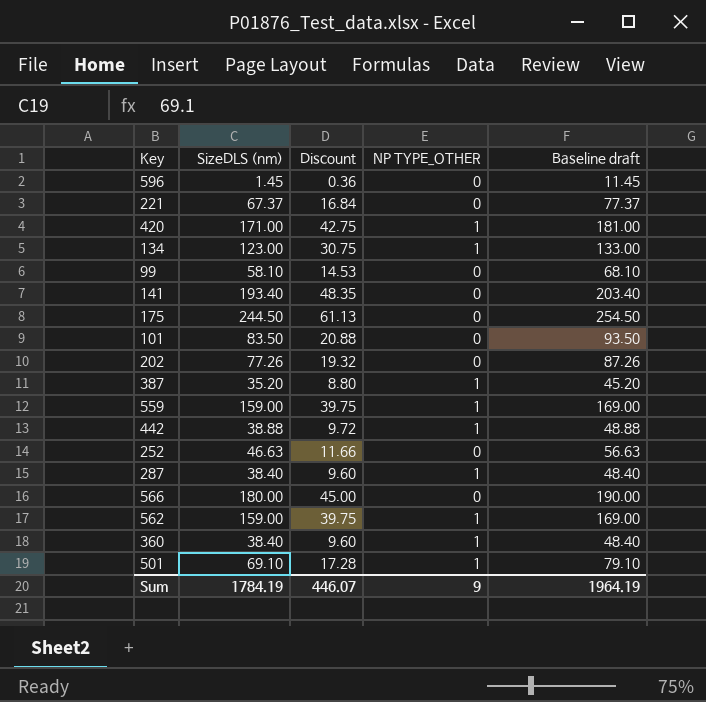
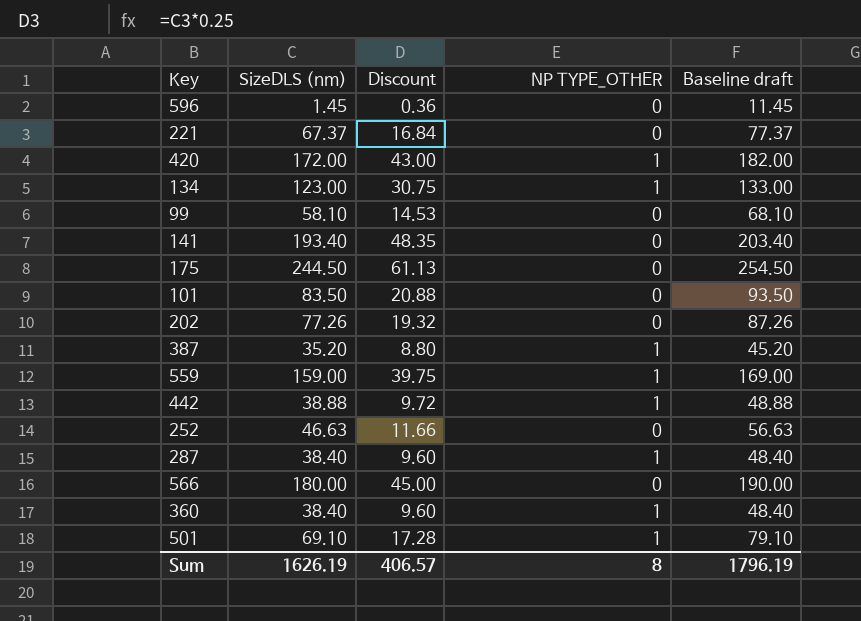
row 562: 159.00 | 39.75 | 1 | 169.00 -> none
420 | SizeDLS (nm): 171.00 -> 172.00
420 | Discount: 42.75 -> 43.00
420 | Baseline draft: 181.00 -> 182.00
Sum | SizeDLS (nm): 1784.19 -> 1626.19
Sum | Discount: 446.07 -> 406.57
Sum | NP TYPE_OTHER: 9 -> 8
Sum | Baseline draft: 1964.19 -> 1796.19

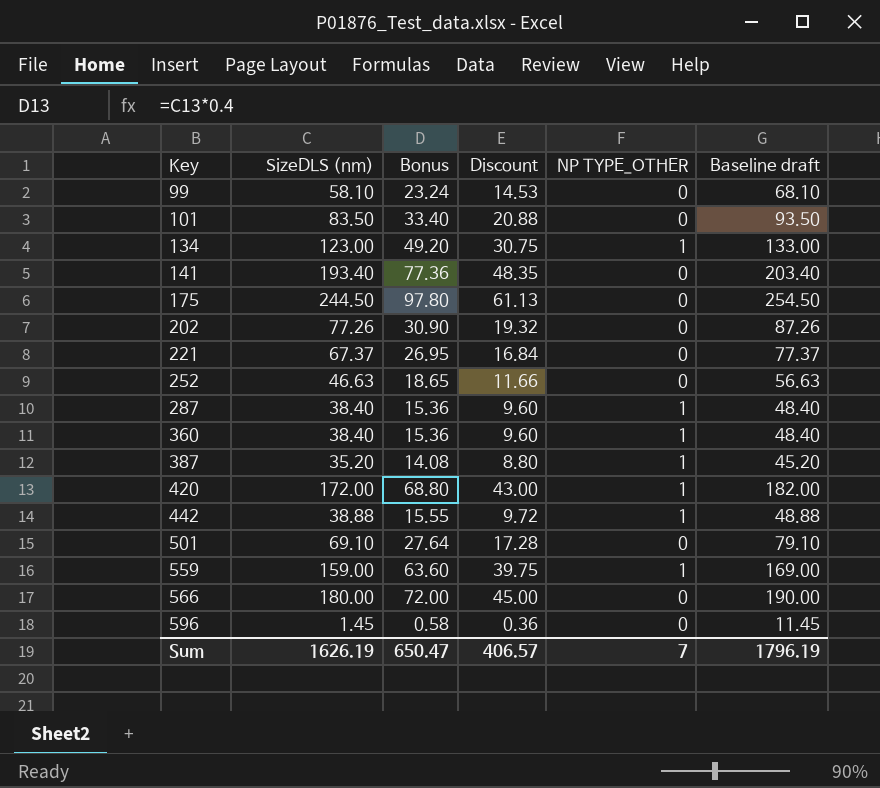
row order: none -> Key ascending
column Bonus | formula: none -> [SizeDLS (nm)] * 0.4
501 | NP TYPE_OTHER: 1 -> 0
Sum | NP TYPE_OTHER: 8 -> 7

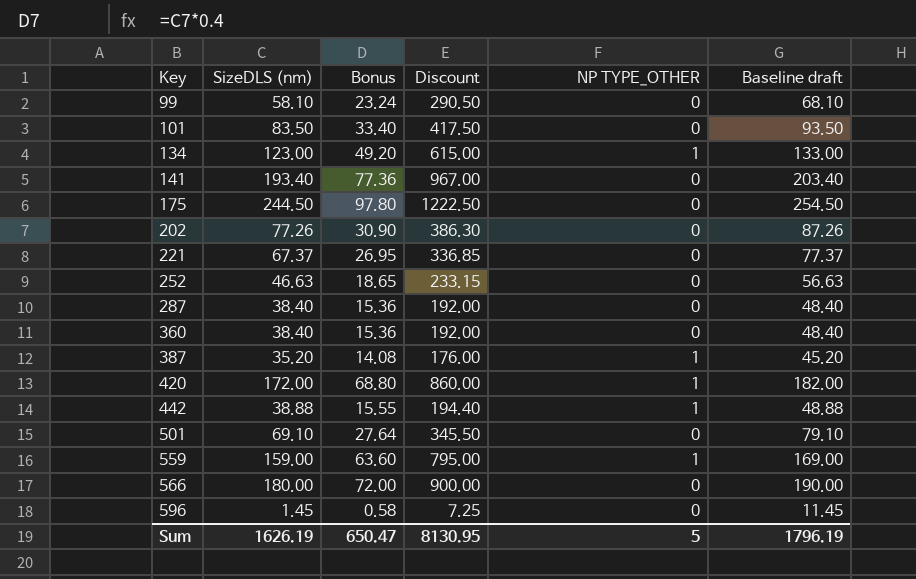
column Discount | formula: [SizeDLS (nm)] * 0.25 -> [SizeDLS (nm)] * 5
287 | NP TYPE_OTHER: 1 -> 0
360 | NP TYPE_OTHER: 1 -> 0
Sum | Discount: 406.57 -> 8130.95
Sum | NP TYPE_OTHER: 7 -> 5

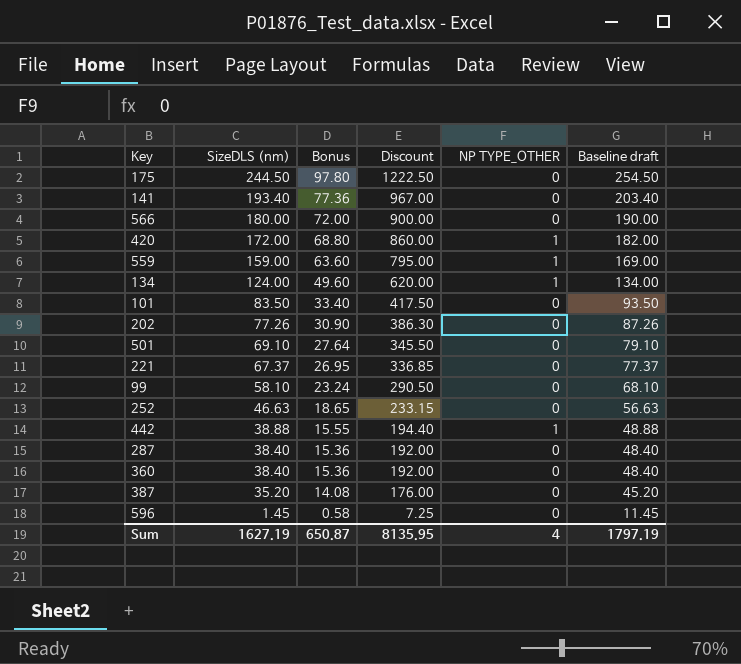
row order: Key ascending -> SizeDLS (nm) descending
134 | SizeDLS (nm): 123.00 -> 124.00
134 | Bonus: 49.20 -> 49.60
134 | Discount: 615.00 -> 620.00
134 | Baseline draft: 133.00 -> 134.00
387 | NP TYPE_OTHER: 1 -> 0
Sum | SizeDLS (nm): 1626.19 -> 1627.19
Sum | Bonus: 650.47 -> 650.87
Sum | Discount: 8130.95 -> 8135.95
Sum | NP TYPE_OTHER: 5 -> 4
Sum | Baseline draft: 1796.19 -> 1797.19

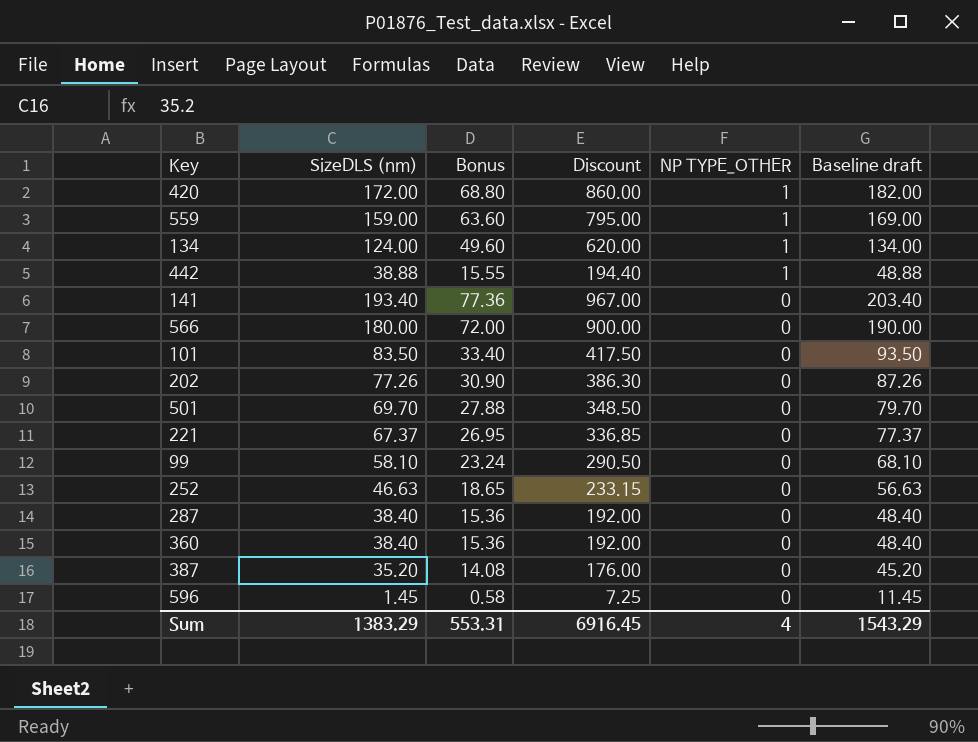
row order: SizeDLS (nm) descending -> NP TYPE_OTHER descending
row 175: 244.50 | 97.80 | 1222.50 | 0 | 254.50 -> none
501 | SizeDLS (nm): 69.10 -> 69.70
501 | Bonus: 27.64 -> 27.88
501 | Discount: 345.50 -> 348.50
501 | Baseline draft: 79.10 -> 79.70
Sum | SizeDLS (nm): 1627.19 -> 1383.29
Sum | Bonus: 650.87 -> 553.31
Sum | Discount: 8135.95 -> 6916.45
Sum | Baseline draft: 1797.19 -> 1543.29

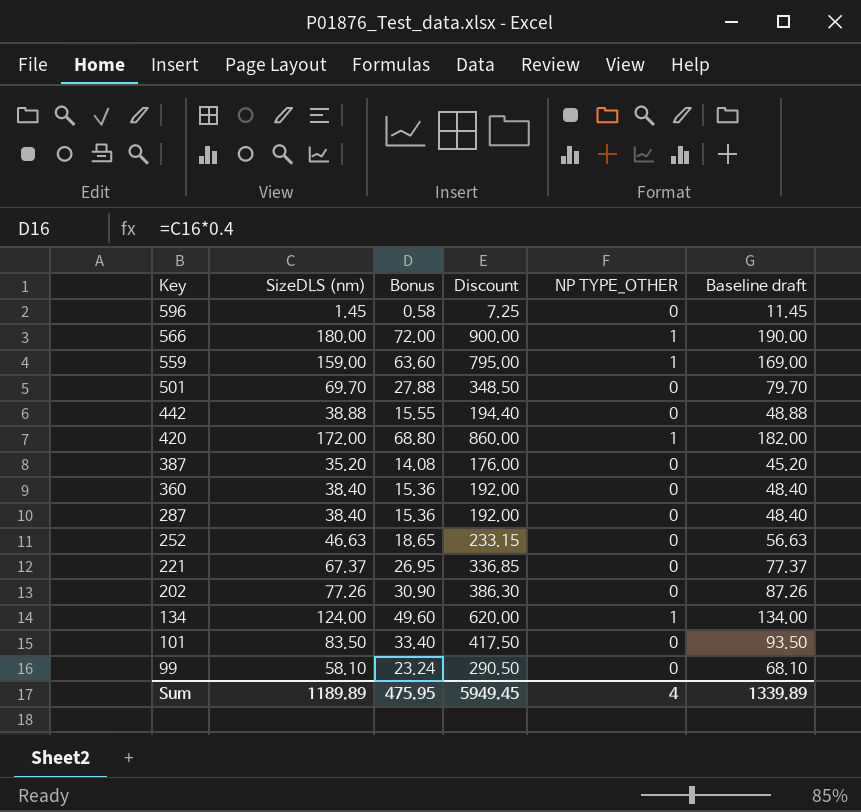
row order: NP TYPE_OTHER descending -> Key descending
row 141: 193.40 | 77.36 | 967.00 | 0 | 203.40 -> none
566 | NP TYPE_OTHER: 0 -> 1
442 | NP TYPE_OTHER: 1 -> 0
Sum | SizeDLS (nm): 1383.29 -> 1189.89
Sum | Bonus: 553.31 -> 475.95
Sum | Discount: 6916.45 -> 5949.45
Sum | Baseline draft: 1543.29 -> 1339.89

